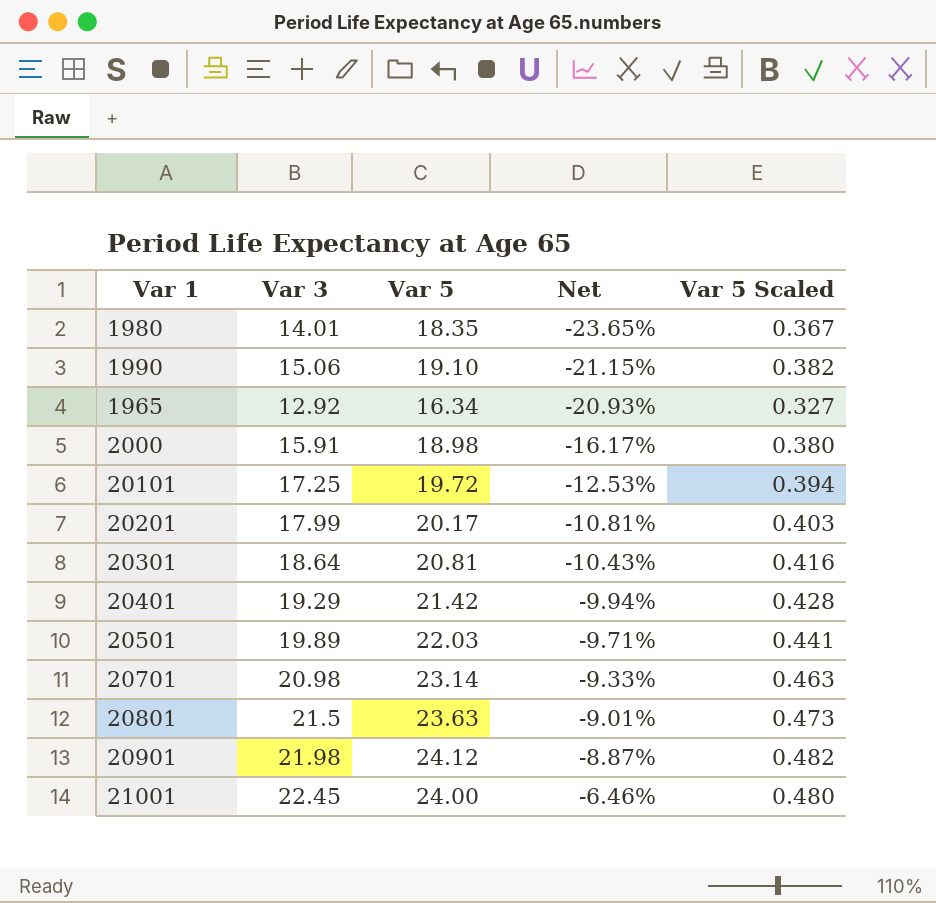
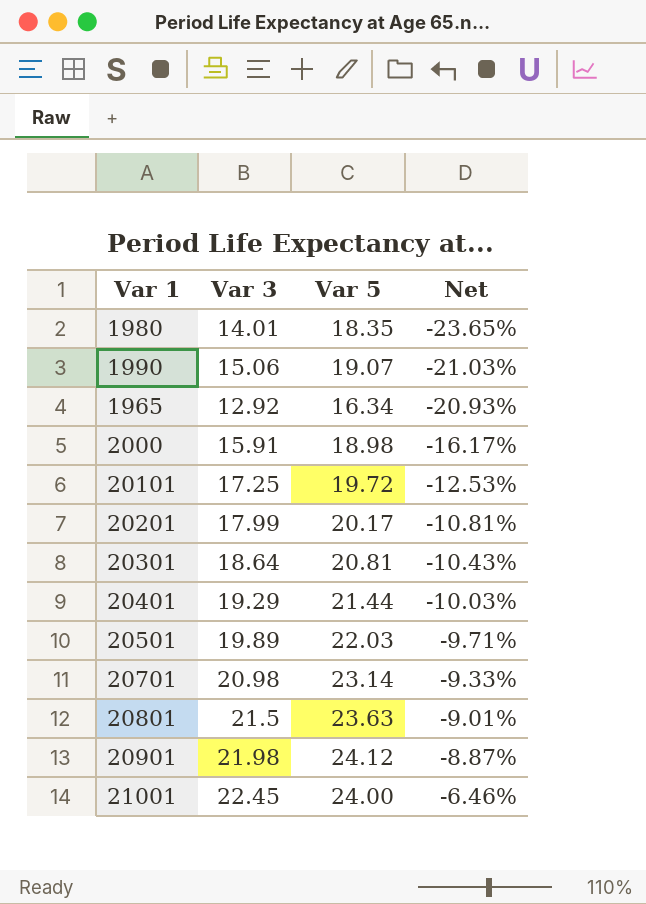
column Var 5 Scaled | formula: [Var 5] * 0.02 -> none
1990 | Var 5: 19.10 -> 19.07
1990 | Net: -21.15% -> -21.03%
20401 | Var 5: 21.42 -> 21.44
20401 | Net: -9.94% -> -10.03%

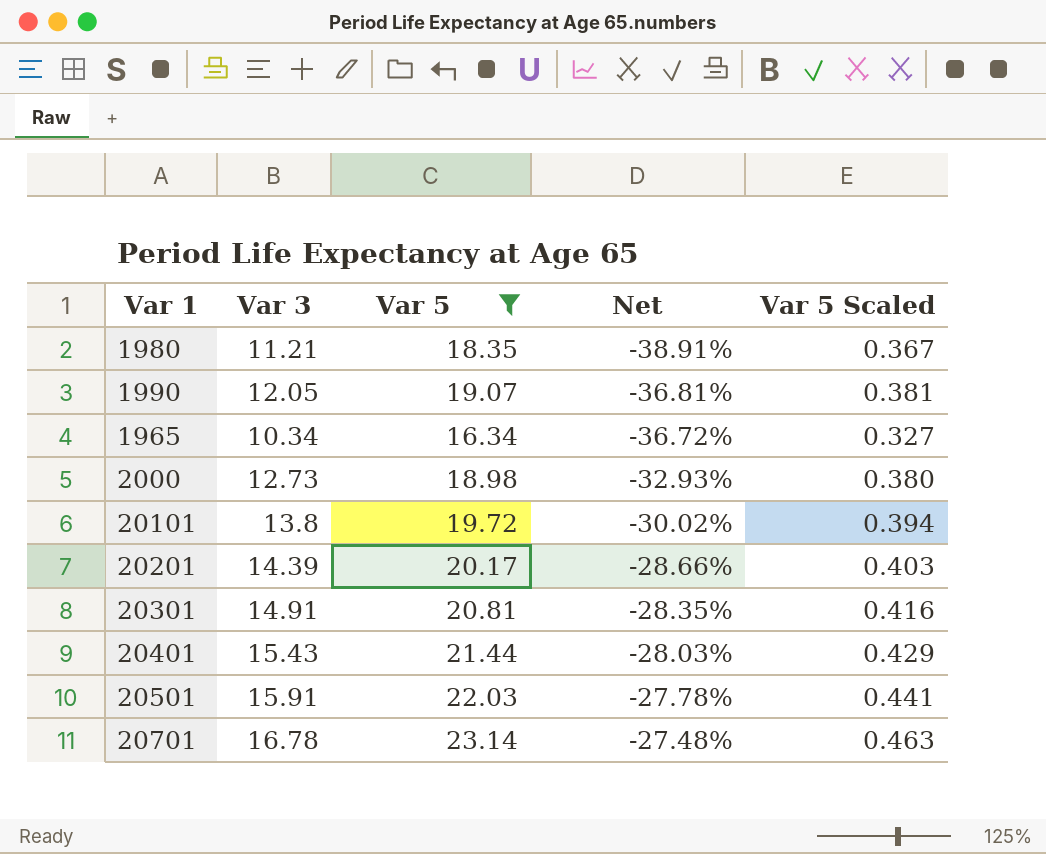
filter: none -> Var 5 <= 23.14
column Var 5 Scaled | formula: none -> [Var 5] * 0.02
1980 | Var 3: 14.01 -> 11.21
1980 | Net: -23.65% -> -38.91%
1990 | Var 3: 15.06 -> 12.05
1990 | Net: -21.03% -> -36.81%
1965 | Var 3: 12.92 -> 10.34
1965 | Net: -20.93% -> -36.72%
2000 | Var 3: 15.91 -> 12.73
2000 | Net: -16.17% -> -32.93%
20101 | Var 3: 17.25 -> 13.8
20101 | Net: -12.53% -> -30.02%
20201 | Var 3: 17.99 -> 14.39
20201 | Net: -10.81% -> -28.66%
20301 | Var 3: 18.64 -> 14.91
20301 | Net: -10.43% -> -28.35%
20401 | Var 3: 19.29 -> 15.43
20401 | Net: -10.03% -> -28.03%
20501 | Var 3: 19.89 -> 15.91
20501 | Net: -9.71% -> -27.78%
20701 | Var 3: 20.98 -> 16.78
20701 | Net: -9.33% -> -27.48%

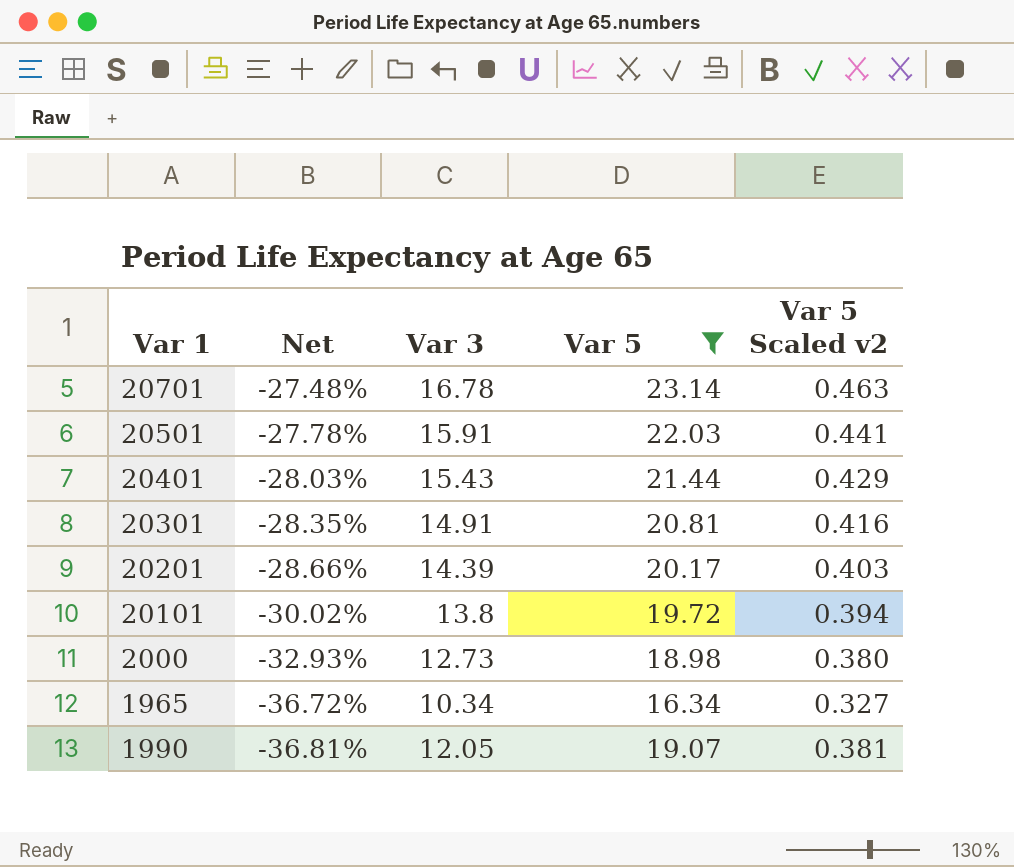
row order: Net ascending -> Net descending
column Net | position: 4 -> 2
column name: Var 5 Scaled -> Var 5 Scaled v2
row 1980: 11.21 | 18.35 | -38.91% | 0.367 -> none

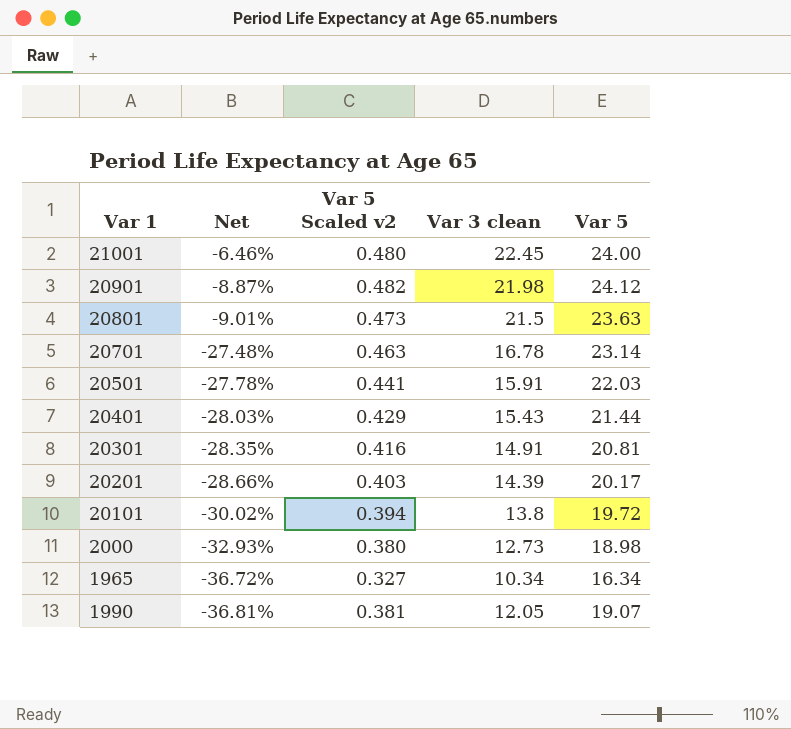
filter: Var 5 <= 23.14 -> none
column Var 5 Scaled v2 | position: 5 -> 3
column name: Var 3 -> Var 3 clean

